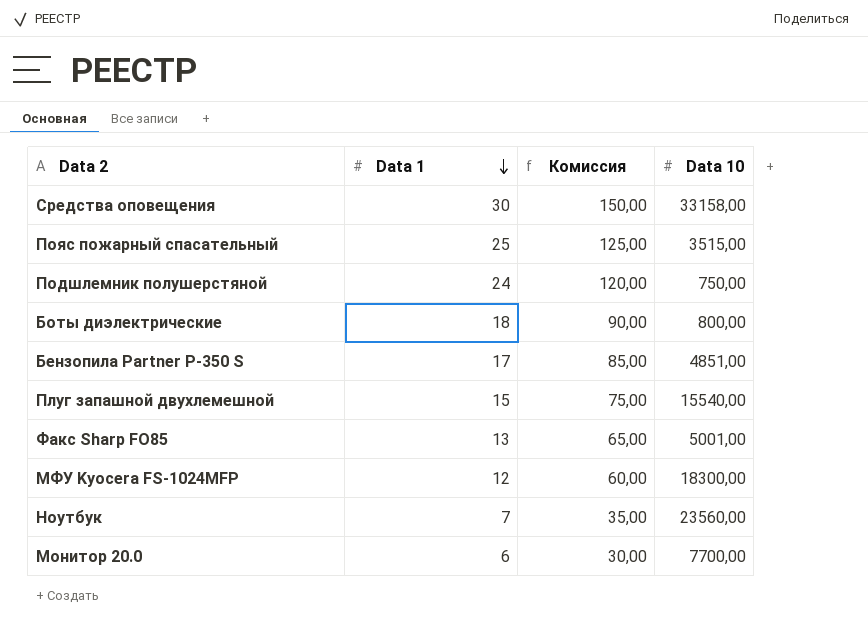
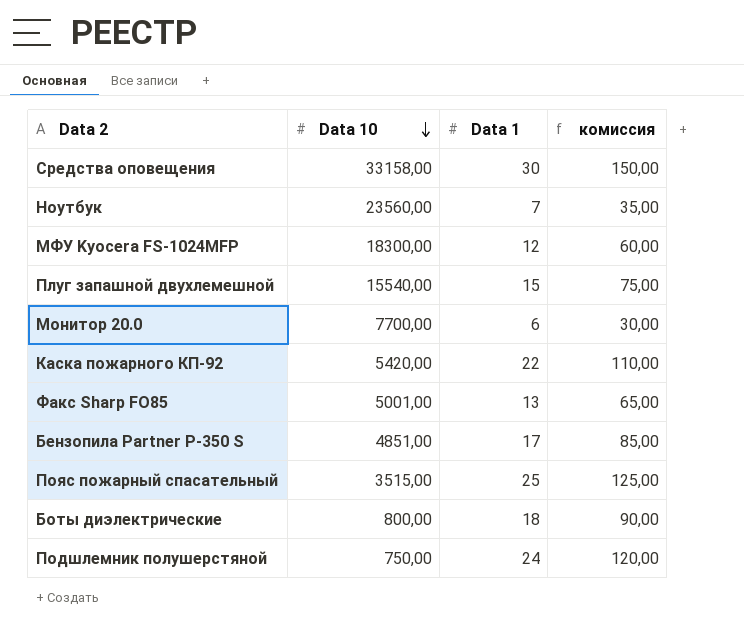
row order: Data 1 descending -> Data 10 descending
column Data 10 | position: 4 -> 2
column name: Комиссия -> комиссия
row Каска пожарного КП-92: none -> 5420,00 | 22 | 110,00

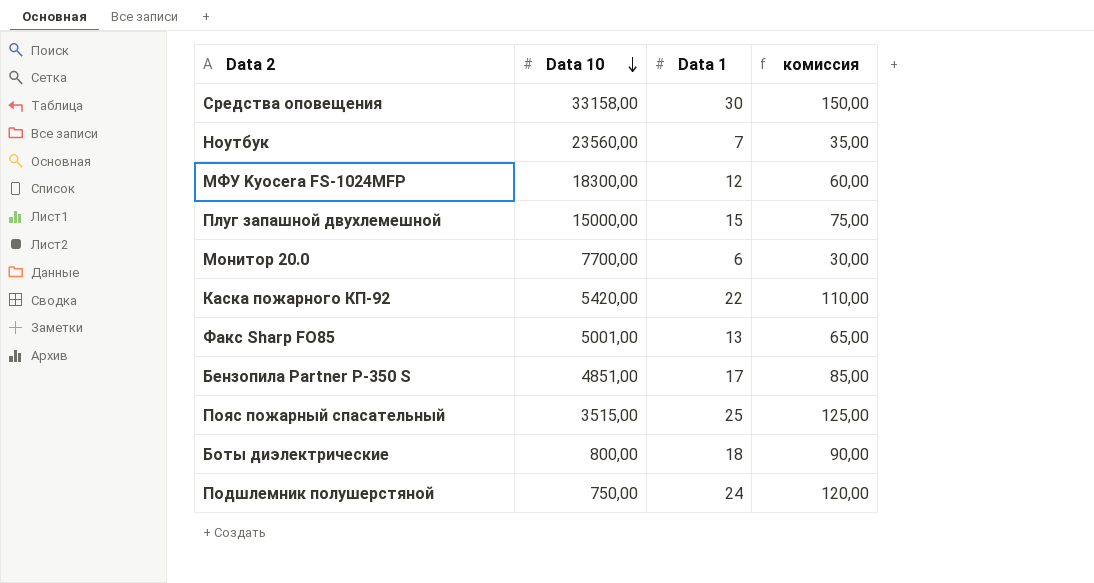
Плуг запашной двухлемешной | Data 10: 15540,00 -> 15000,00

